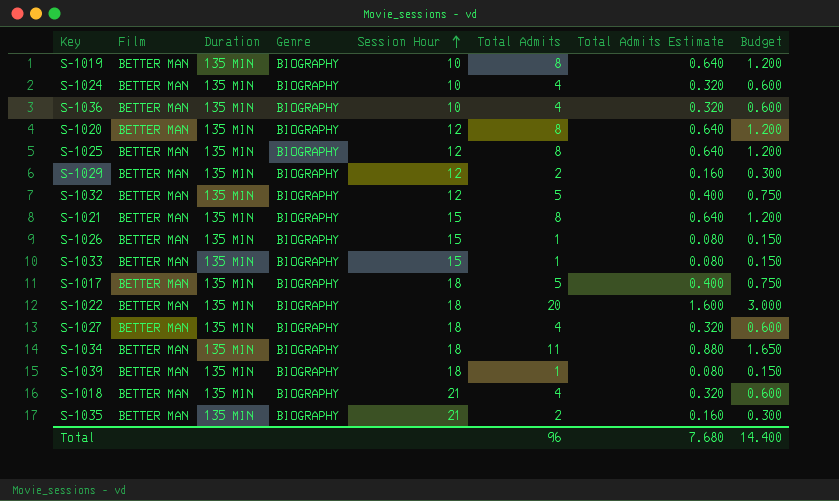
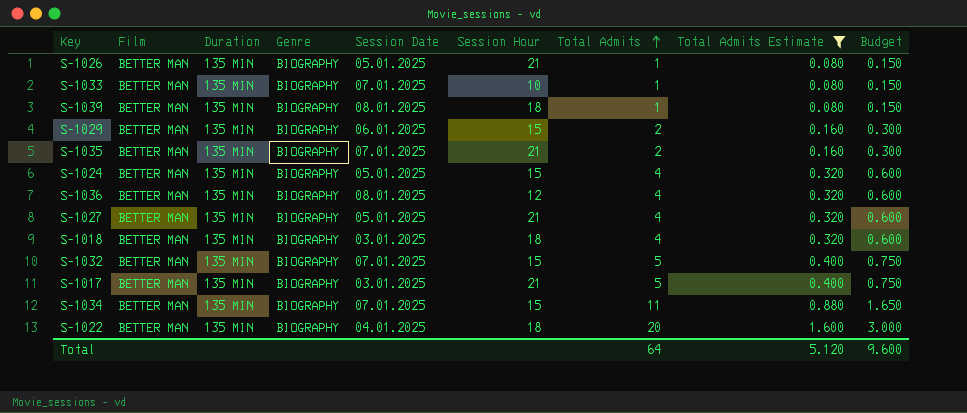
filter: none -> Total Admits Estimate != 0.640
row order: Session Hour ascending -> Total Admits ascending
column Session Date | position: none -> 5
S-1026 | Session Hour: 15 -> 21
S-1033 | Session Hour: 15 -> 10
S-1029 | Session Hour: 12 -> 15
S-1024 | Session Hour: 10 -> 15
S-1036 | Session Hour: 10 -> 12
S-1027 | Session Hour: 18 -> 21
S-1018 | Session Hour: 21 -> 18
S-1032 | Session Hour: 12 -> 15
S-1017 | Session Hour: 18 -> 21
S-1034 | Session Hour: 18 -> 15
Total | Total Admits: 96 -> 64
Total | Total Admits Estimate: 7.680 -> 5.120
Total | Budget: 14.400 -> 9.600

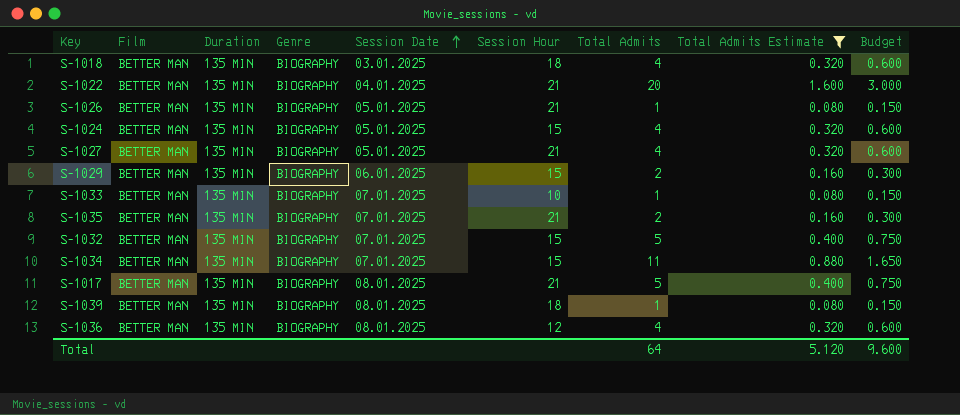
row order: Total Admits ascending -> Session Date ascending
S-1022 | Session Hour: 18 -> 21
S-1017 | Session Date: 03.01.2025 -> 08.01.2025

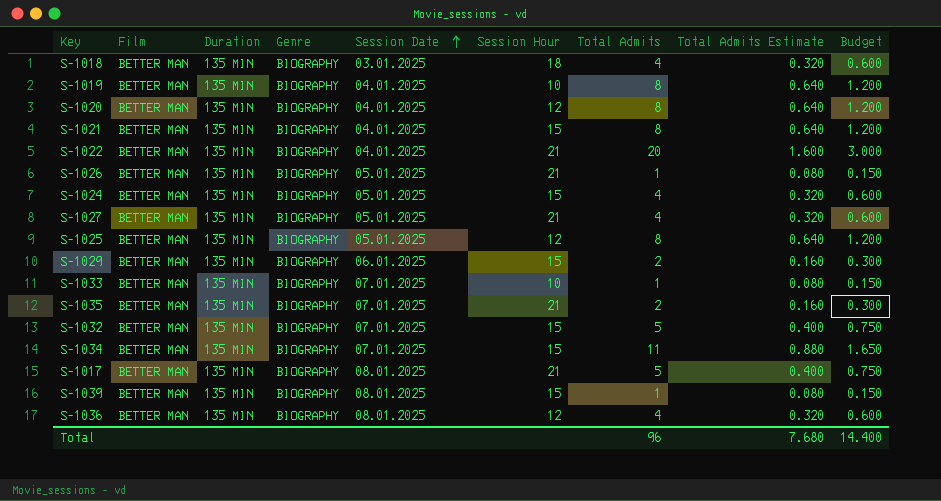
filter: Total Admits Estimate != 0.640 -> none
S-1039 | Session Hour: 18 -> 15
Total | Total Admits: 64 -> 96
Total | Total Admits Estimate: 5.120 -> 7.680
Total | Budget: 9.600 -> 14.400

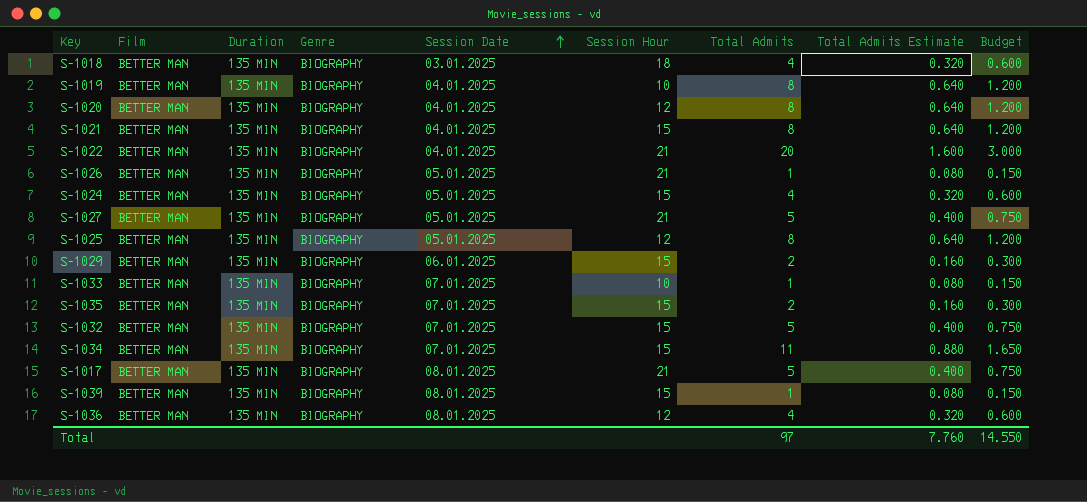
S-1027 | Total Admits: 4 -> 5
S-1027 | Total Admits Estimate: 0.320 -> 0.400
S-1027 | Budget: 0.600 -> 0.750
S-1035 | Session Hour: 21 -> 15
Total | Total Admits: 96 -> 97
Total | Total Admits Estimate: 7.680 -> 7.760
Total | Budget: 14.400 -> 14.550

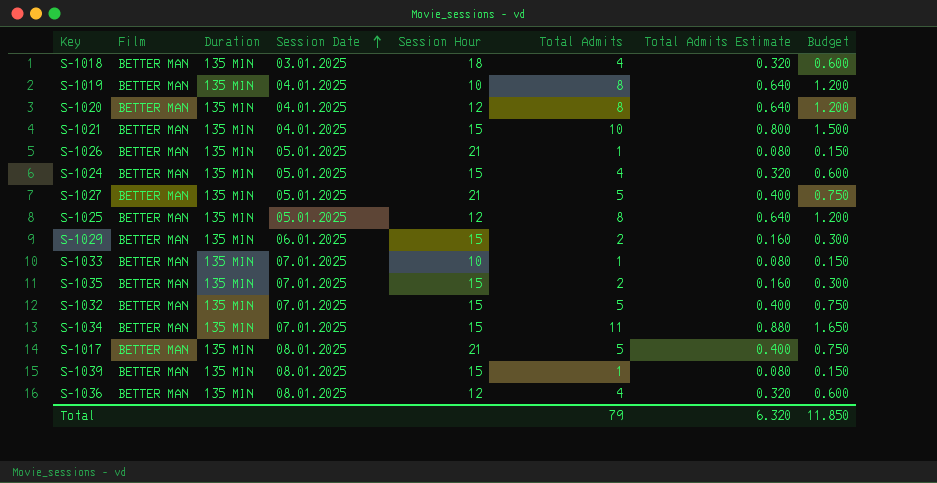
column Genre | position: 4 -> none
row S-1022: BETTER MAN | 135 MIN | BIOGRAPHY | 04.01.2025 | 21 | 20 | 1.600 | 3.000 -> none
S-1021 | Total Admits: 8 -> 10
S-1021 | Total Admits Estimate: 0.640 -> 0.800
S-1021 | Budget: 1.200 -> 1.500
Total | Total Admits: 97 -> 79
Total | Total Admits Estimate: 7.760 -> 6.320
Total | Budget: 14.550 -> 11.850

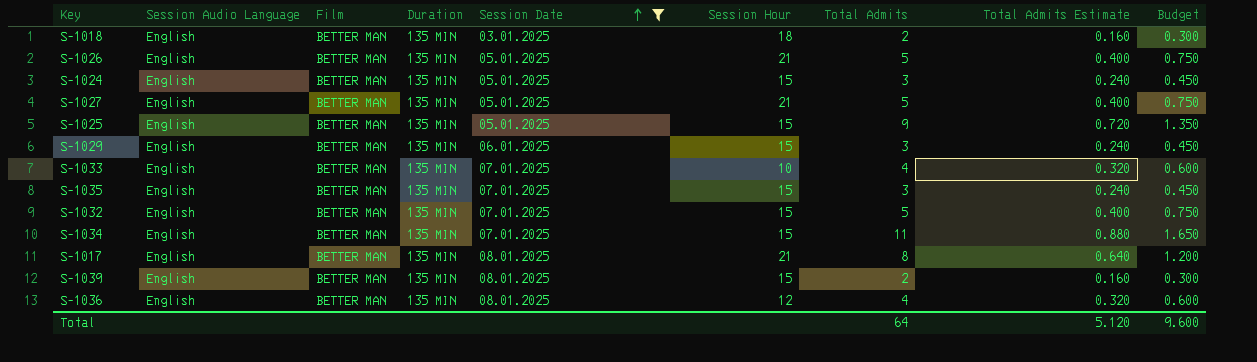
filter: none -> Session Date != 04.01.2025
column Session Audio Language | position: none -> 2
S-1018 | Total Admits: 4 -> 2
S-1018 | Total Admits Estimate: 0.320 -> 0.160
S-1018 | Budget: 0.600 -> 0.300
S-1026 | Total Admits: 1 -> 5
S-1026 | Total Admits Estimate: 0.080 -> 0.400
S-1026 | Budget: 0.150 -> 0.750
S-1024 | Total Admits: 4 -> 3
S-1024 | Total Admits Estimate: 0.320 -> 0.240
S-1024 | Budget: 0.600 -> 0.450
S-1025 | Session Hour: 12 -> 15
S-1025 | Total Admits: 8 -> 9
S-1025 | Total Admits Estimate: 0.640 -> 0.720
S-1025 | Budget: 1.200 -> 1.350
S-1029 | Total Admits: 2 -> 3
S-1029 | Total Admits Estimate: 0.160 -> 0.240
S-1029 | Budget: 0.300 -> 0.450
S-1033 | Total Admits: 1 -> 4
S-1033 | Total Admits Estimate: 0.080 -> 0.320
S-1033 | Budget: 0.150 -> 0.600
S-1035 | Total Admits: 2 -> 3
S-1035 | Total Admits Estimate: 0.160 -> 0.240
S-1035 | Budget: 0.300 -> 0.450
S-1017 | Total Admits: 5 -> 8
S-1017 | Total Admits Estimate: 0.400 -> 0.640
S-1017 | Budget: 0.750 -> 1.200
S-1039 | Total Admits: 1 -> 2
S-1039 | Total Admits Estimate: 0.080 -> 0.160
S-1039 | Budget: 0.150 -> 0.300
Total | Total Admits: 79 -> 64
Total | Total Admits Estimate: 6.320 -> 5.120
Total | Budget: 11.850 -> 9.600

